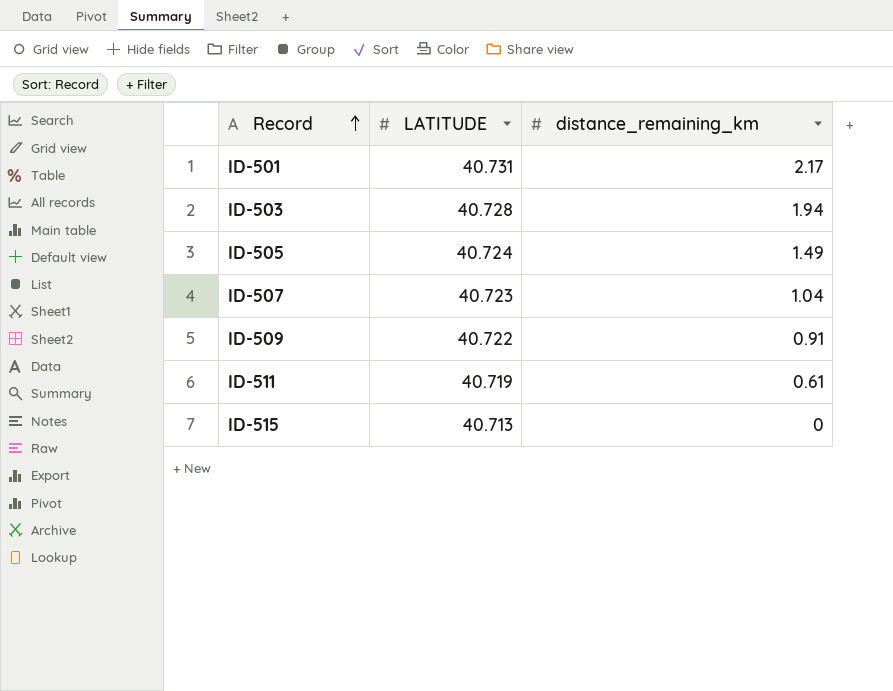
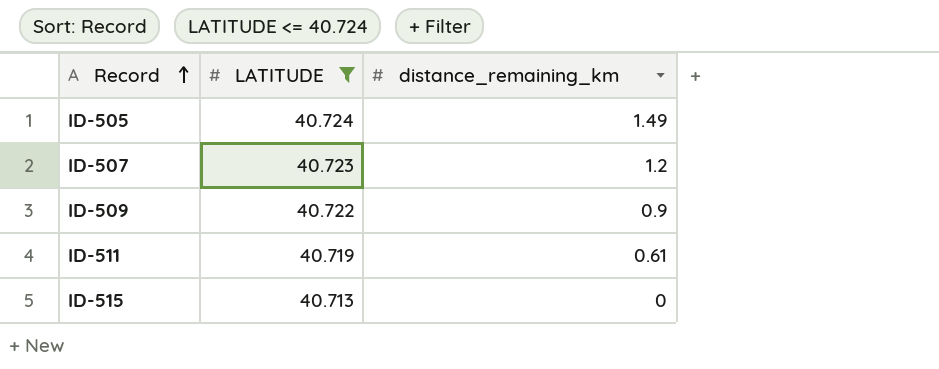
filter: none -> LATITUDE <= 40.724
ID-507 | distance_remaining_km: 1.04 -> 1.2
ID-509 | distance_remaining_km: 0.91 -> 0.9

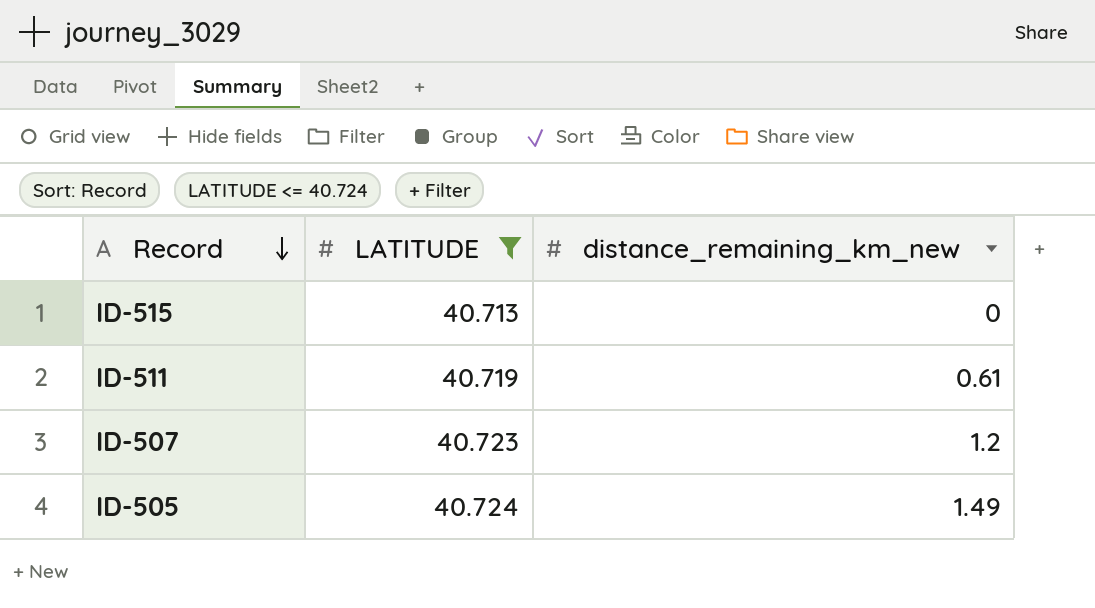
row order: Record ascending -> Record descending
column name: distance_remaining_km -> distance_remaining_km_new
row ID-509: 40.722 | 0.9 -> none

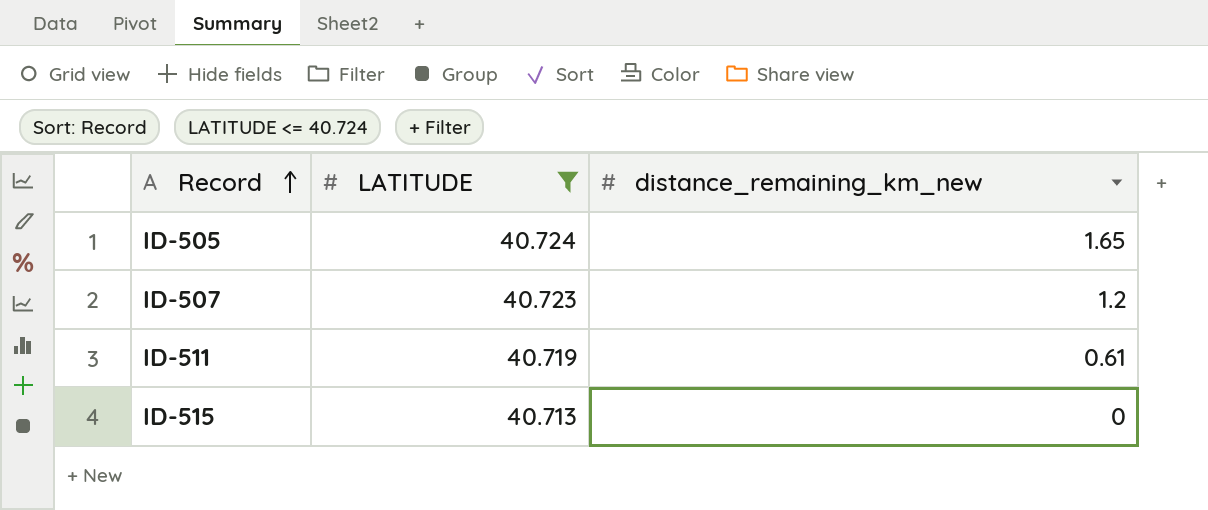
row order: Record descending -> Record ascending
ID-505 | distance_remaining_km_new: 1.49 -> 1.65

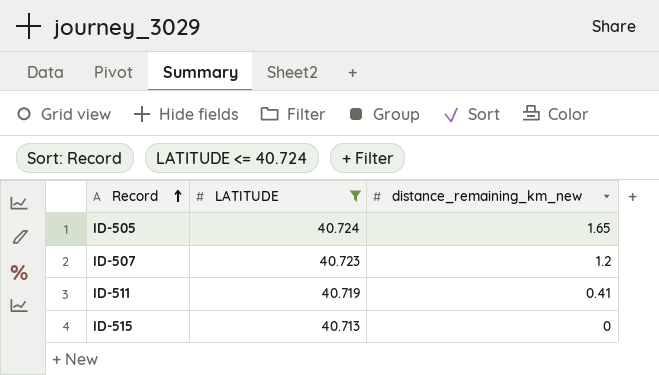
ID-511 | distance_remaining_km_new: 0.61 -> 0.41

